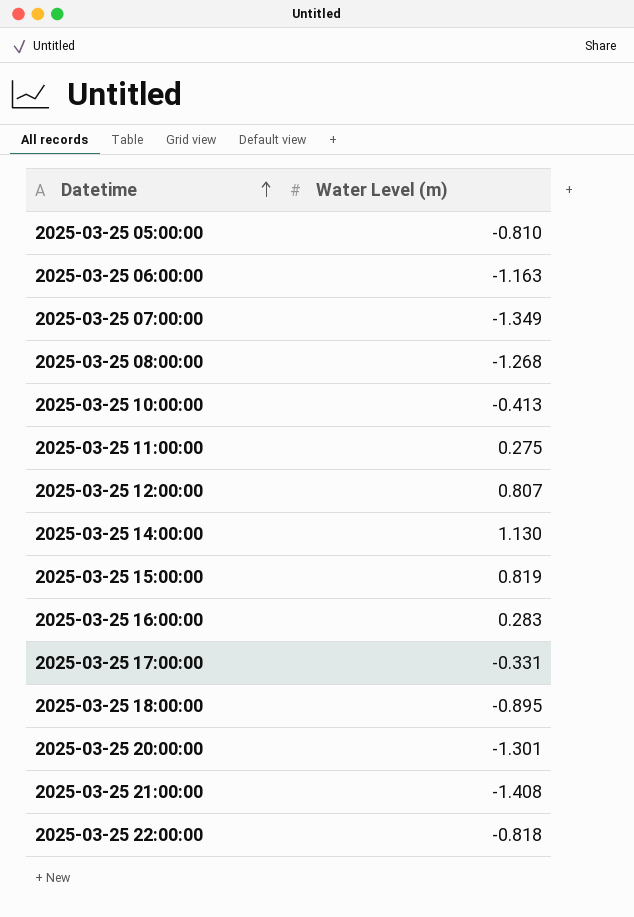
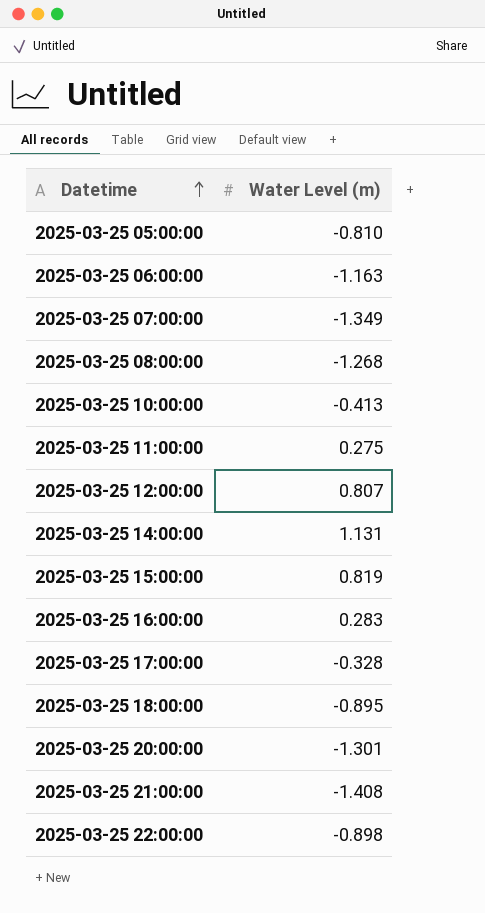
2025-03-25 14:00:00 | Water Level (m): 1.130 -> 1.131
2025-03-25 17:00:00 | Water Level (m): -0.331 -> -0.328
2025-03-25 22:00:00 | Water Level (m): -0.818 -> -0.898

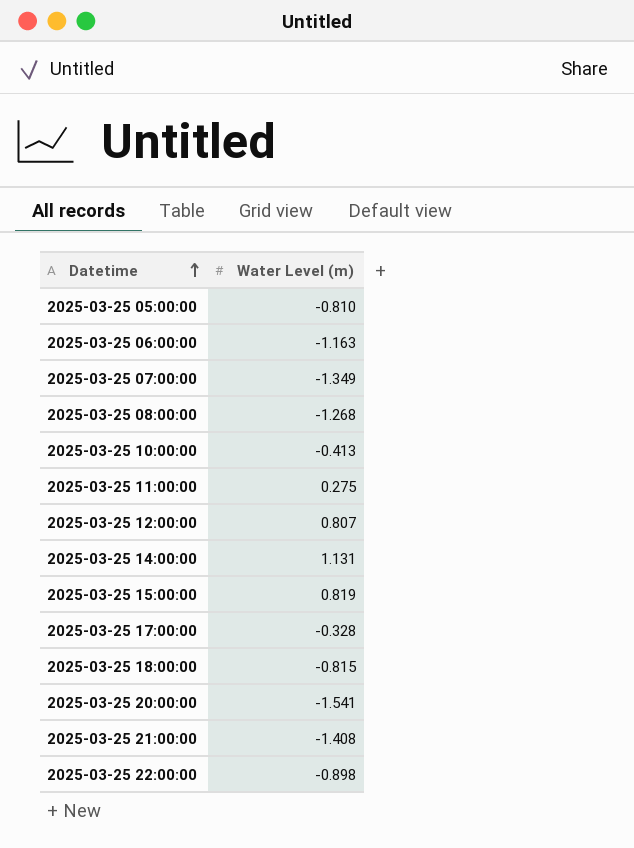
row 2025-03-25 16:00:00: 0.283 -> none
2025-03-25 18:00:00 | Water Level (m): -0.895 -> -0.815
2025-03-25 20:00:00 | Water Level (m): -1.301 -> -1.541

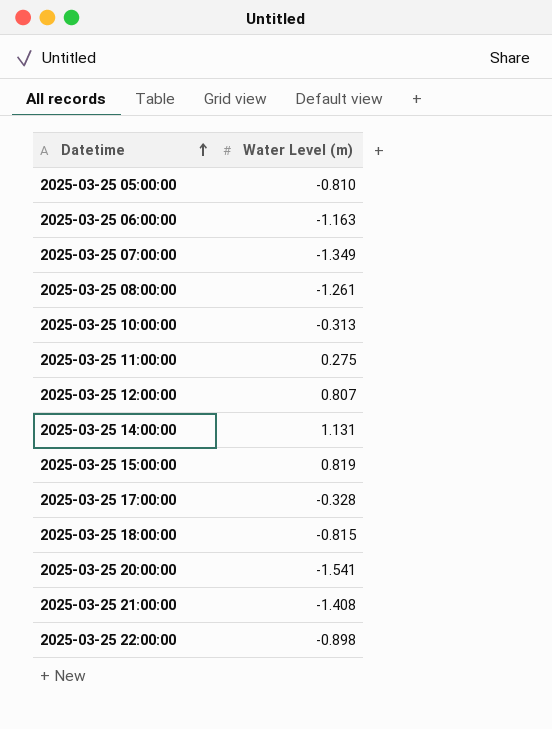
2025-03-25 08:00:00 | Water Level (m): -1.268 -> -1.261
2025-03-25 10:00:00 | Water Level (m): -0.413 -> -0.313

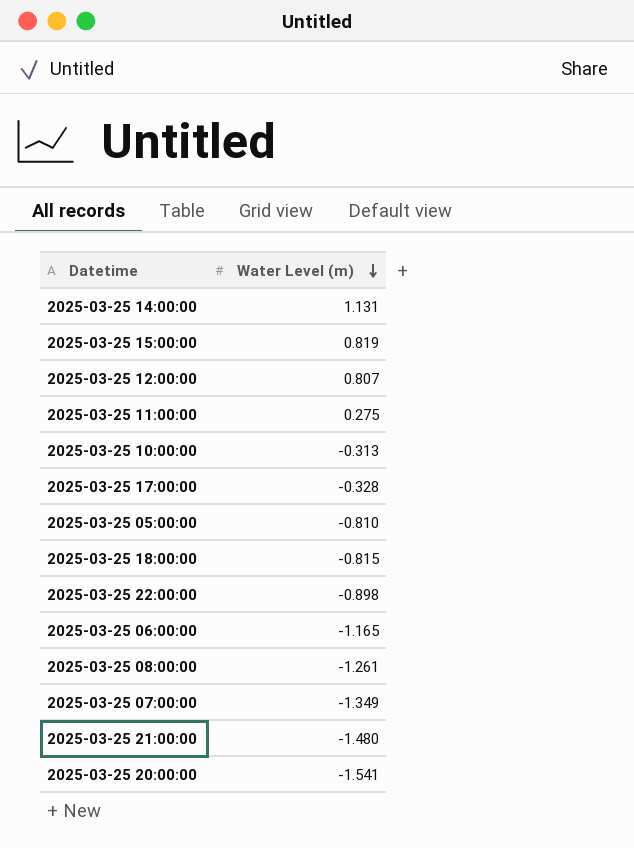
row order: Datetime ascending -> Water Level (m) descending
2025-03-25 06:00:00 | Water Level (m): -1.163 -> -1.165
2025-03-25 21:00:00 | Water Level (m): -1.408 -> -1.480

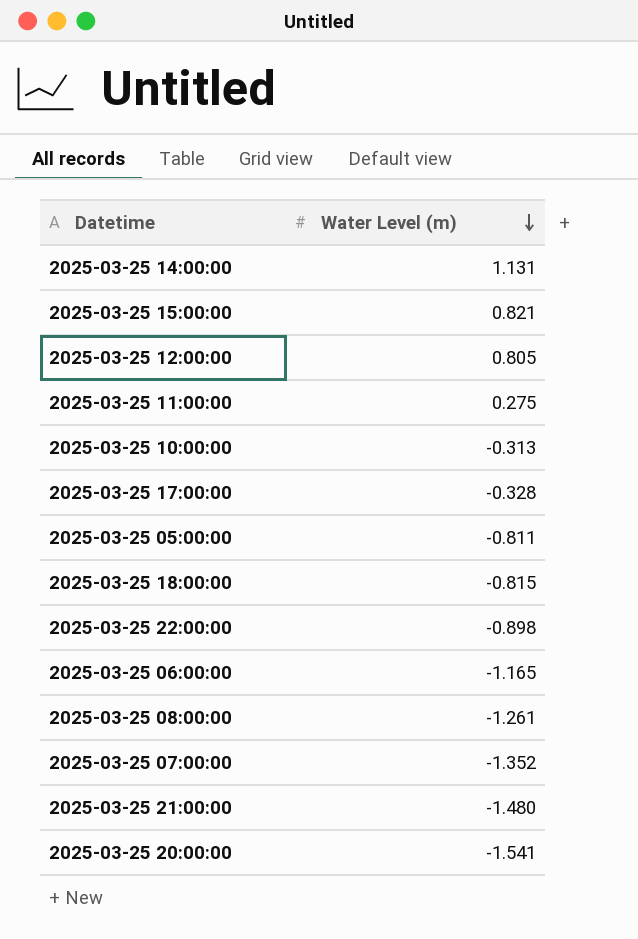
2025-03-25 15:00:00 | Water Level (m): 0.819 -> 0.821
2025-03-25 12:00:00 | Water Level (m): 0.807 -> 0.805
2025-03-25 05:00:00 | Water Level (m): -0.810 -> -0.811
2025-03-25 07:00:00 | Water Level (m): -1.349 -> -1.352

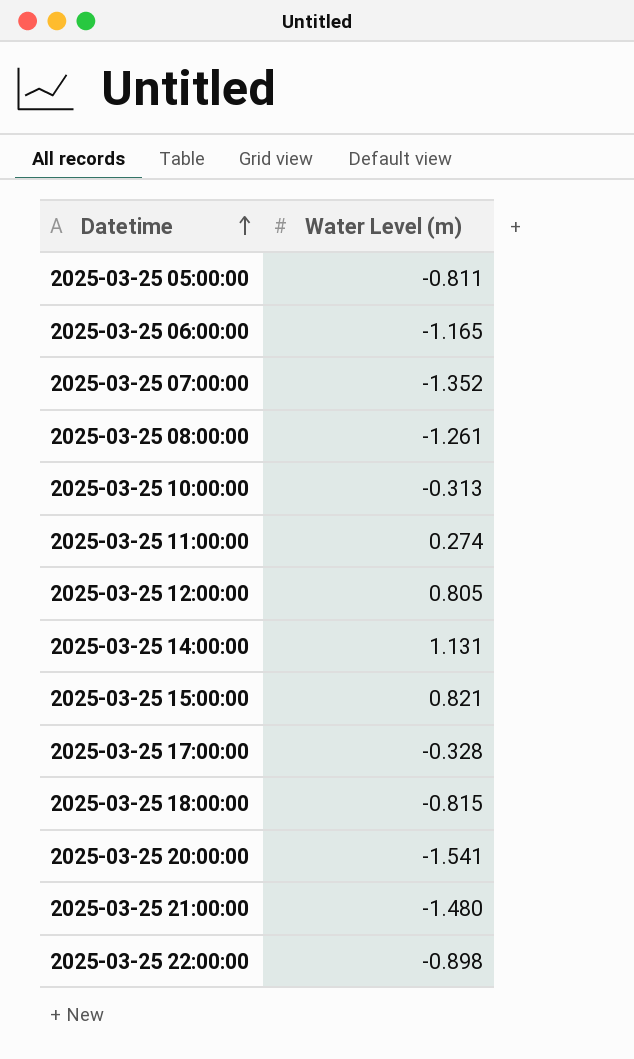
row order: Water Level (m) descending -> Datetime ascending
2025-03-25 11:00:00 | Water Level (m): 0.275 -> 0.274

